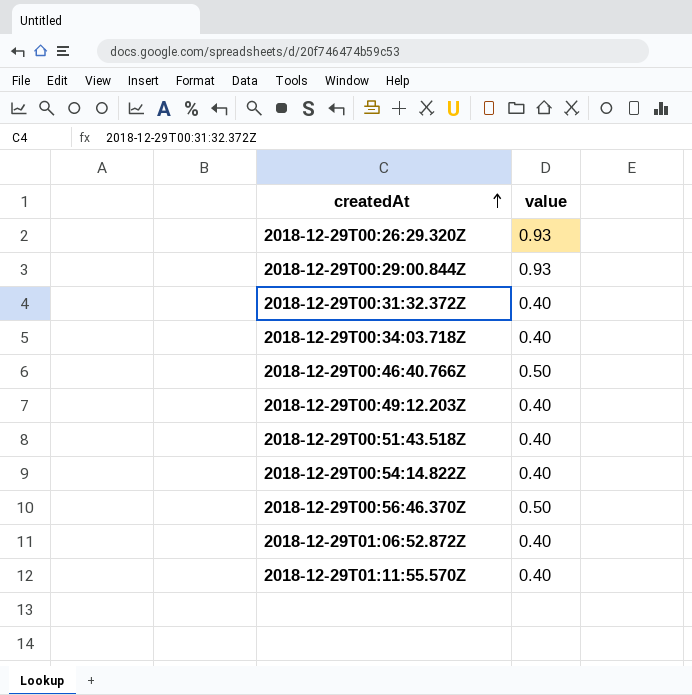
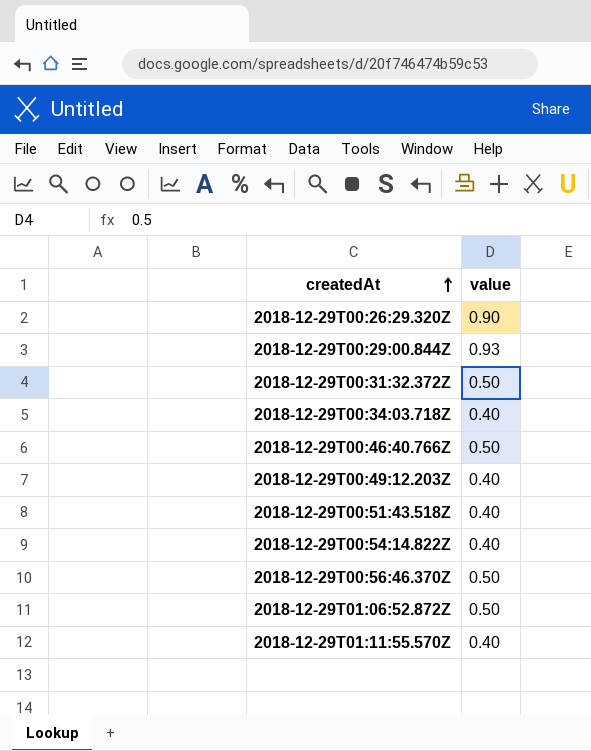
2018-12-29T00:26:29.320Z | value: 0.93 -> 0.90
2018-12-29T00:31:32.372Z | value: 0.40 -> 0.50
2018-12-29T01:06:52.872Z | value: 0.40 -> 0.50

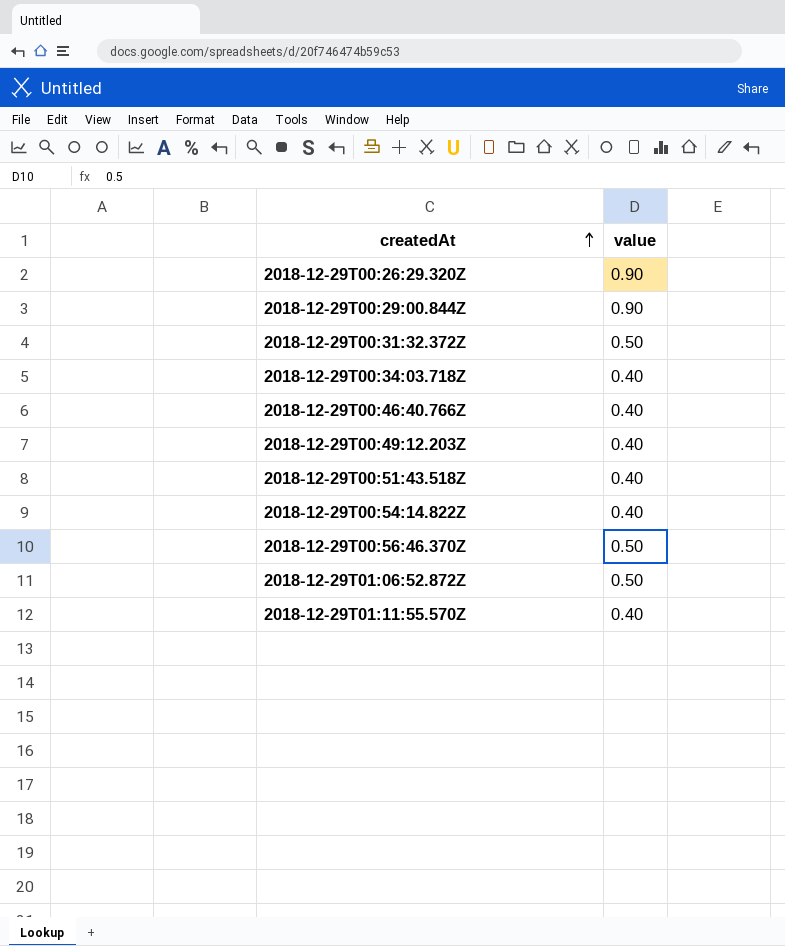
2018-12-29T00:29:00.844Z | value: 0.93 -> 0.90
2018-12-29T00:46:40.766Z | value: 0.50 -> 0.40

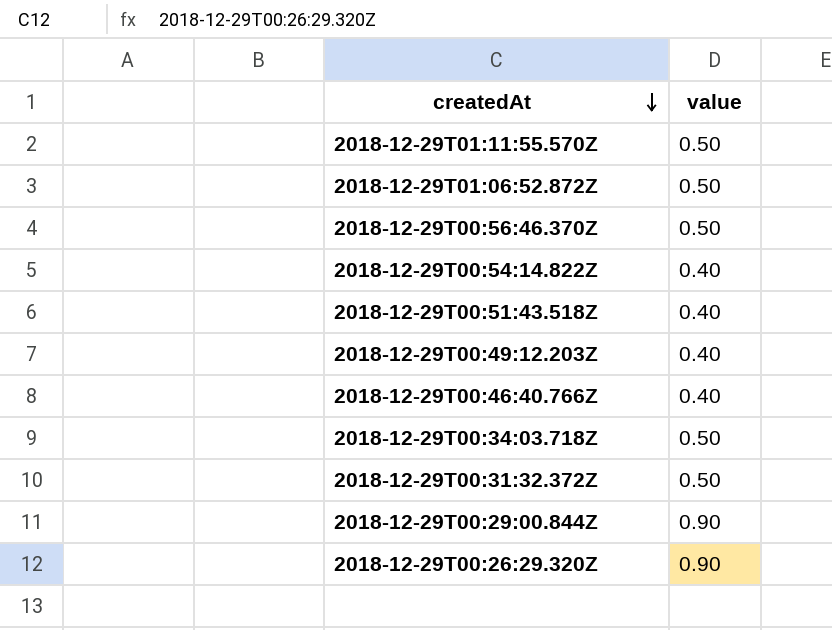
row order: createdAt ascending -> createdAt descending
2018-12-29T01:11:55.570Z | value: 0.40 -> 0.50
2018-12-29T00:34:03.718Z | value: 0.40 -> 0.50

